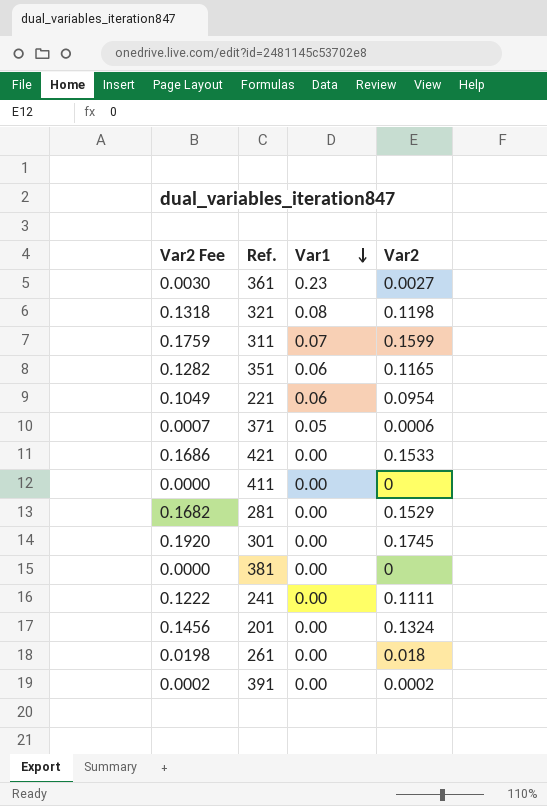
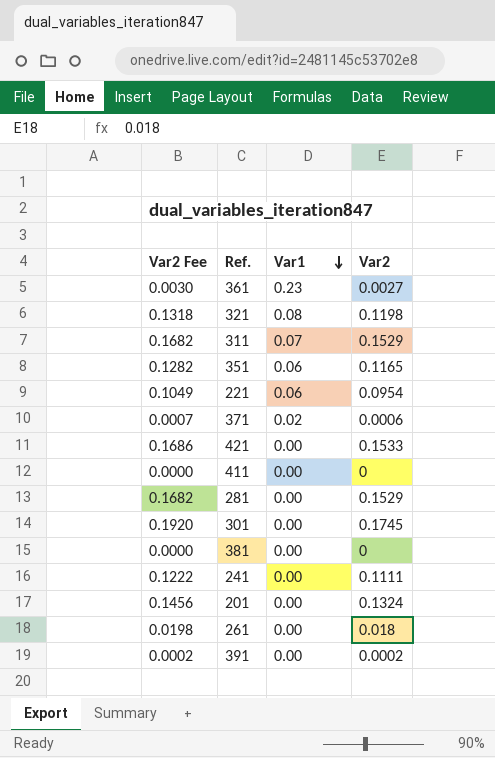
311 | Var2 Fee: 0.1759 -> 0.1682
311 | Var2: 0.1599 -> 0.1529
371 | Var1: 0.05 -> 0.02

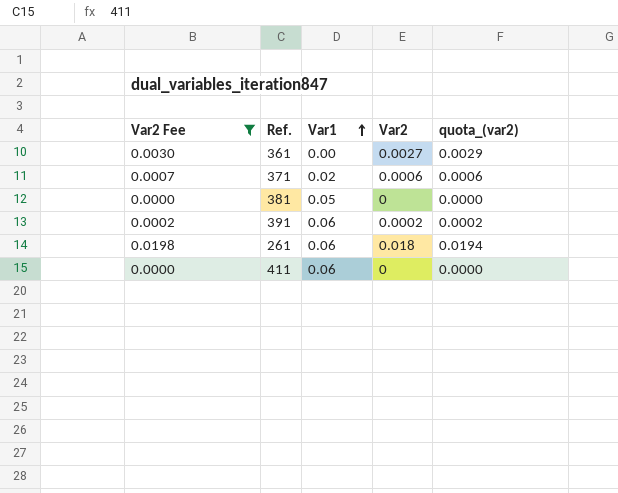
filter: none -> Var2 Fee <= 0.0198
row order: Var1 descending -> Var1 ascending
column quota_(var2) | formula: none -> [Var2] * 1.08
361 | Var1: 0.23 -> 0.00
381 | Var1: 0.00 -> 0.05
391 | Var1: 0.00 -> 0.06
261 | Var1: 0.00 -> 0.06
411 | Var1: 0.00 -> 0.06

